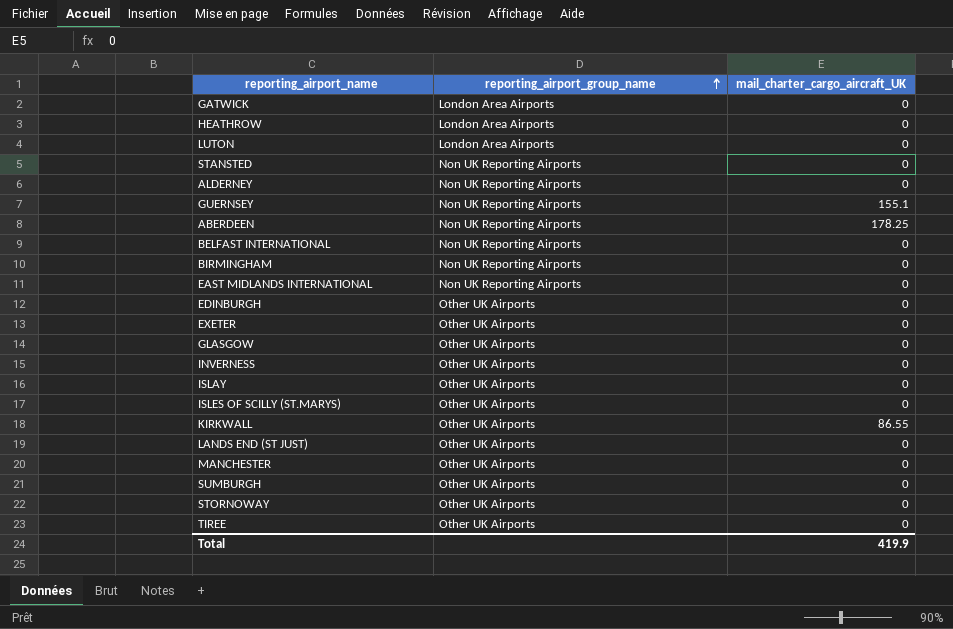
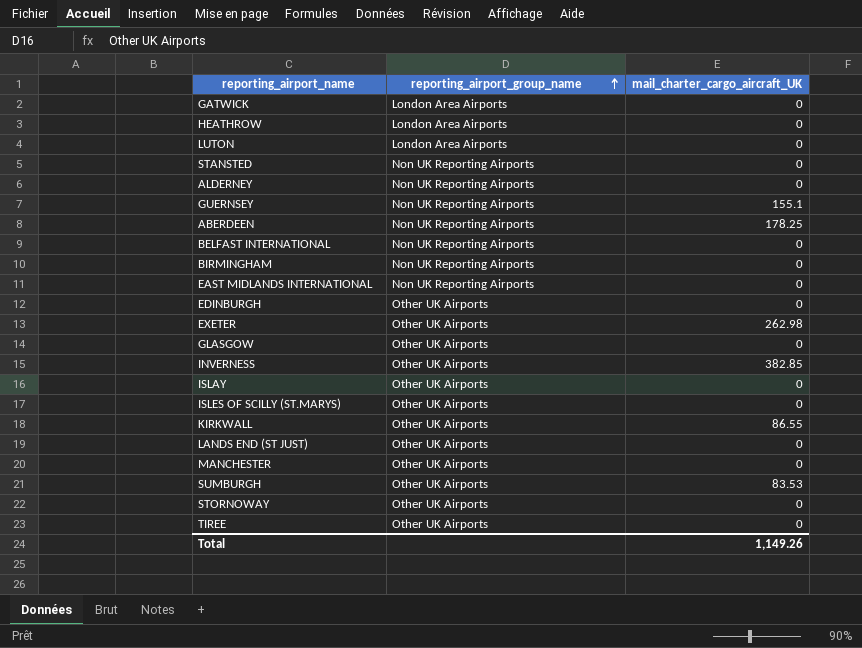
EXETER | mail_charter_cargo_aircraft_UK: 0 -> 262.98
INVERNESS | mail_charter_cargo_aircraft_UK: 0 -> 382.85
SUMBURGH | mail_charter_cargo_aircraft_UK: 0 -> 83.53
Total | mail_charter_cargo_aircraft_UK: 419.9 -> 1,149.26

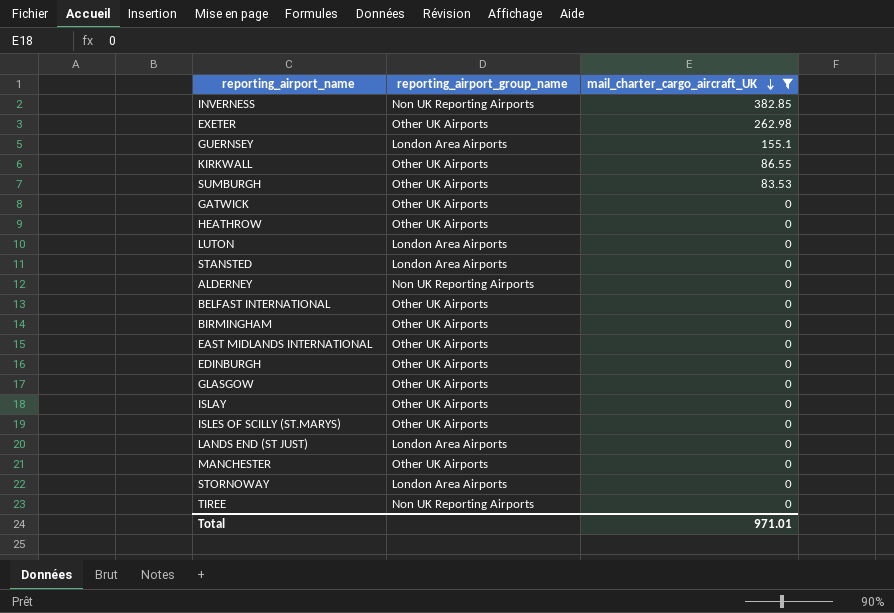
filter: none -> mail_charter_cargo_aircraft_UK != 178.25
row order: reporting_airport_group_name ascending -> mail_charter_cargo_aircraft_UK descending
INVERNESS | reporting_airport_group_name: Other UK Airports -> Non UK Reporting Airports
GUERNSEY | reporting_airport_group_name: Non UK Reporting Airports -> London Area Airports
GATWICK | reporting_airport_group_name: London Area Airports -> Other UK Airports
HEATHROW | reporting_airport_group_name: London Area Airports -> Other UK Airports
STANSTED | reporting_airport_group_name: Non UK Reporting Airports -> London Area Airports
BELFAST INTERNATIONAL | reporting_airport_group_name: Non UK Reporting Airports -> Other UK Airports
BIRMINGHAM | reporting_airport_group_name: Non UK Reporting Airports -> Other UK Airports
EAST MIDLANDS INTERNATIONAL | reporting_airport_group_name: Non UK Reporting Airports -> Other UK Airports
LANDS END (ST JUST) | reporting_airport_group_name: Other UK Airports -> London Area Airports
STORNOWAY | reporting_airport_group_name: Other UK Airports -> London Area Airports
TIREE | reporting_airport_group_name: Other UK Airports -> Non UK Reporting Airports
Total | mail_charter_cargo_aircraft_UK: 1,149.26 -> 971.01

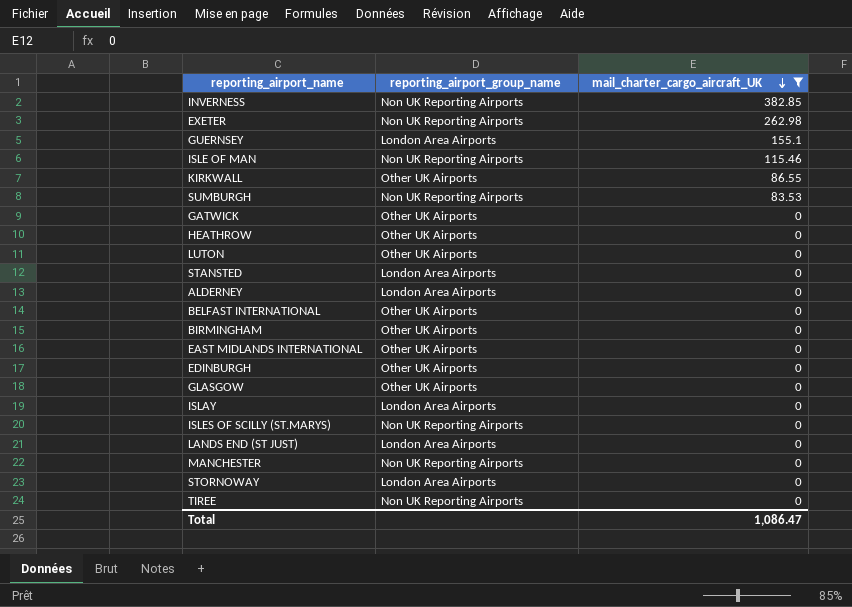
EXETER | reporting_airport_group_name: Other UK Airports -> Non UK Reporting Airports
row ISLE OF MAN: none -> Non UK Reporting Airports | 115.46
SUMBURGH | reporting_airport_group_name: Other UK Airports -> Non UK Reporting Airports
LUTON | reporting_airport_group_name: London Area Airports -> Other UK Airports
ALDERNEY | reporting_airport_group_name: Non UK Reporting Airports -> London Area Airports
ISLAY | reporting_airport_group_name: Other UK Airports -> London Area Airports
ISLES OF SCILLY (ST.MARYS) | reporting_airport_group_name: Other UK Airports -> Non UK Reporting Airports
MANCHESTER | reporting_airport_group_name: Other UK Airports -> Non UK Reporting Airports
Total | mail_charter_cargo_aircraft_UK: 971.01 -> 1,086.47

